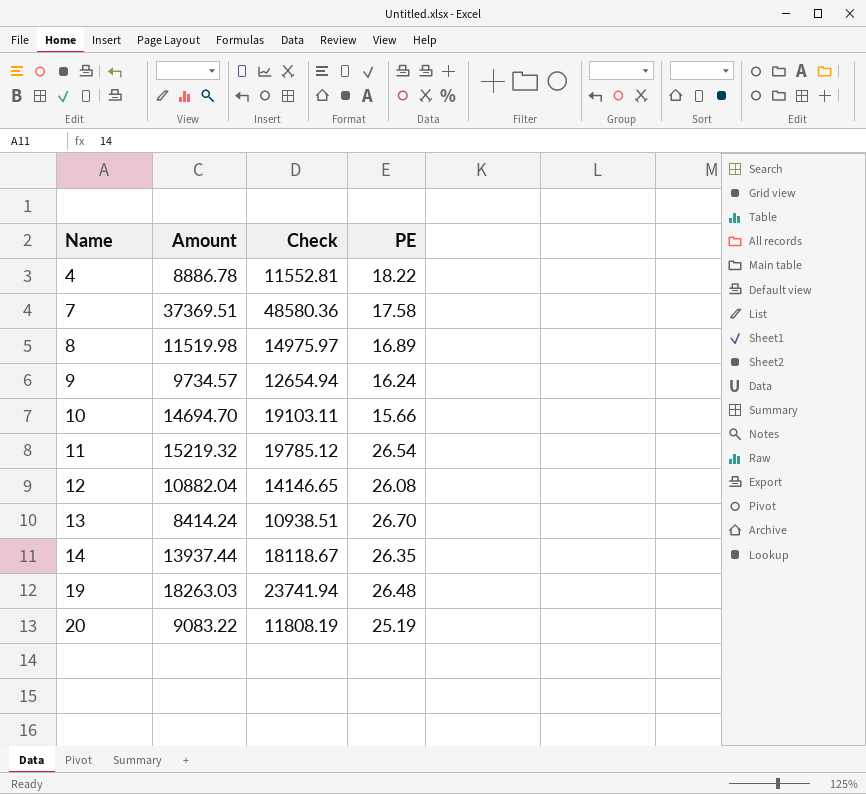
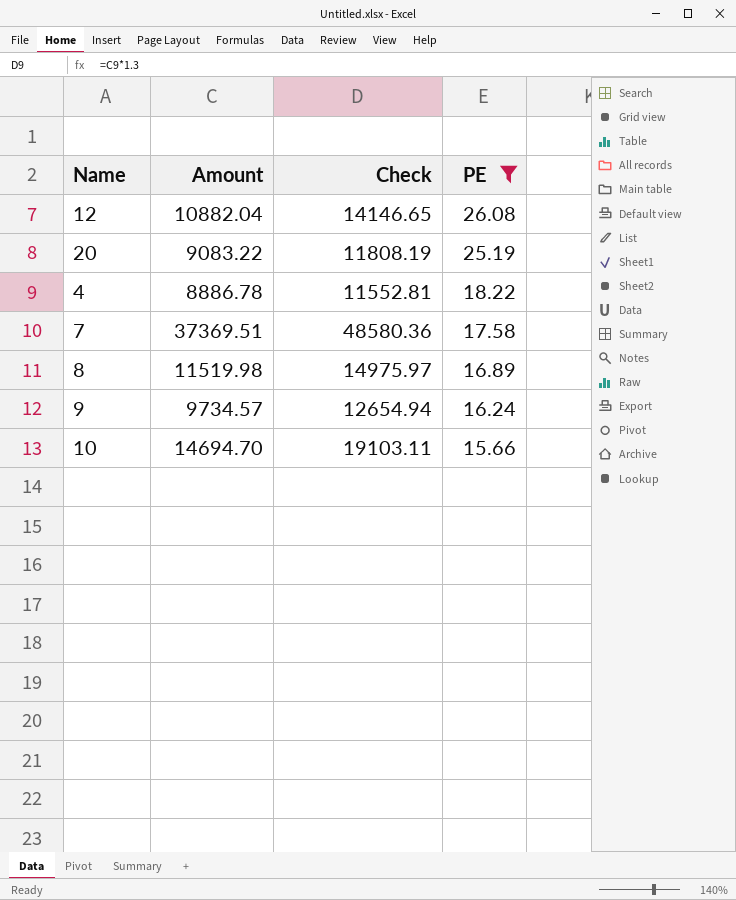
filter: none -> PE <= 26.08
row order: Name ascending -> PE descending

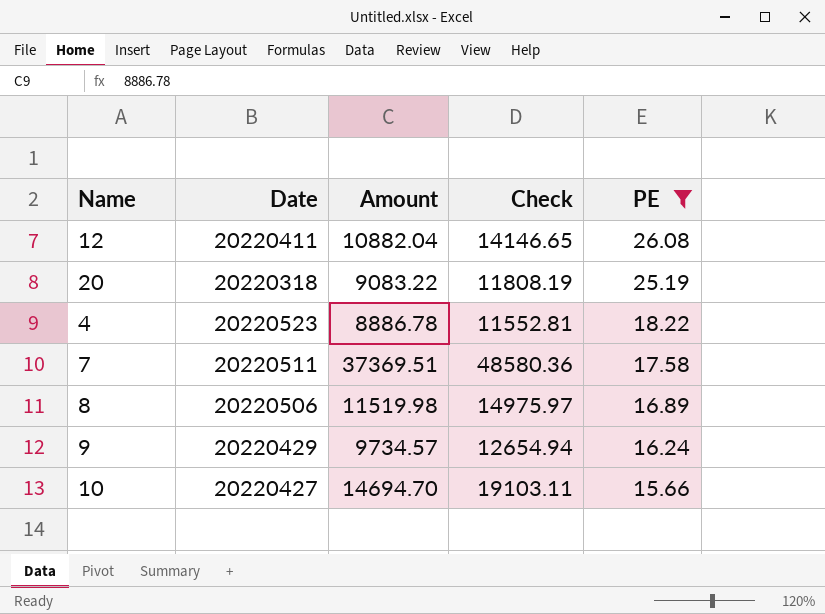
column Date | position: none -> 2

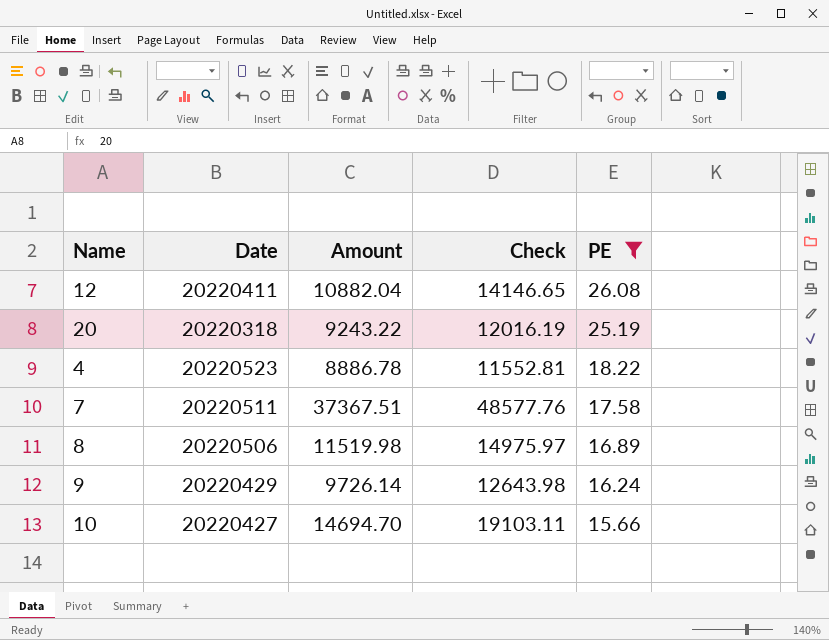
20 | Amount: 9083.22 -> 9243.22
20 | Check: 11808.19 -> 12016.19
7 | Amount: 37369.51 -> 37367.51
7 | Check: 48580.36 -> 48577.76
9 | Amount: 9734.57 -> 9726.14
9 | Check: 12654.94 -> 12643.98

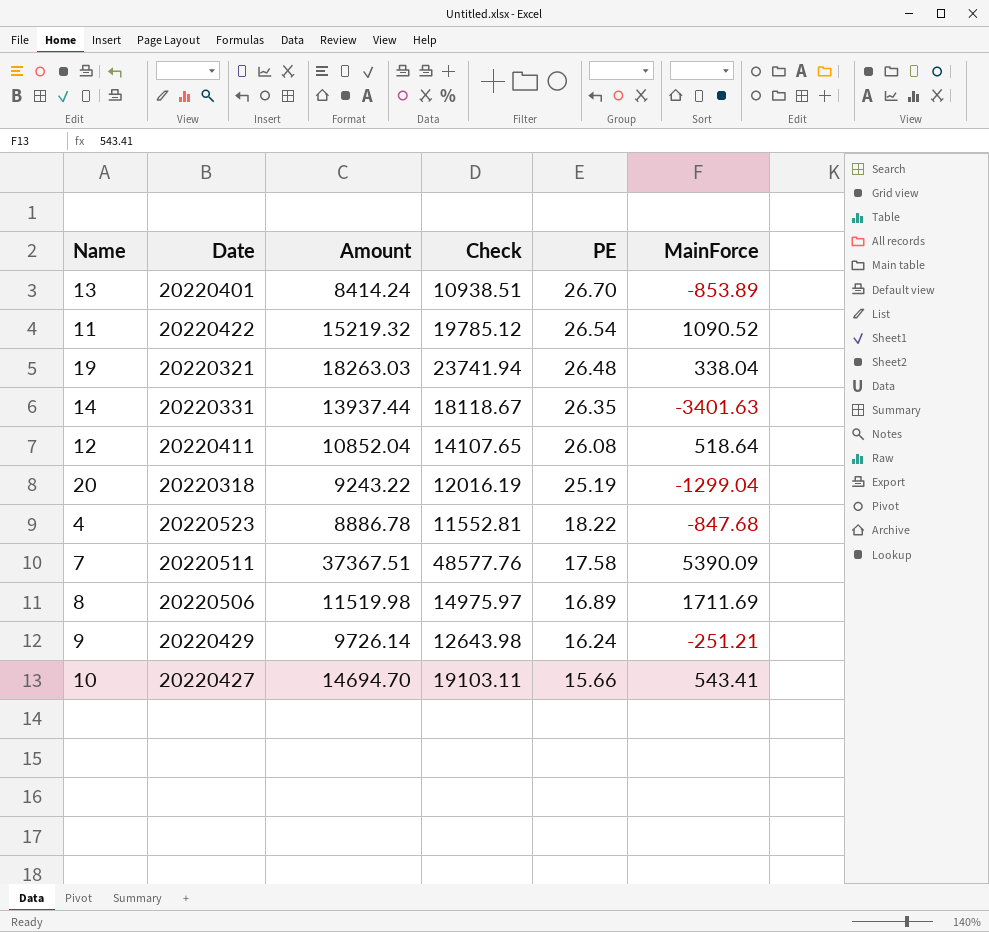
filter: PE <= 26.08 -> none
column MainForce | position: none -> 6
12 | Amount: 10882.04 -> 10852.04
12 | Check: 14146.65 -> 14107.65

